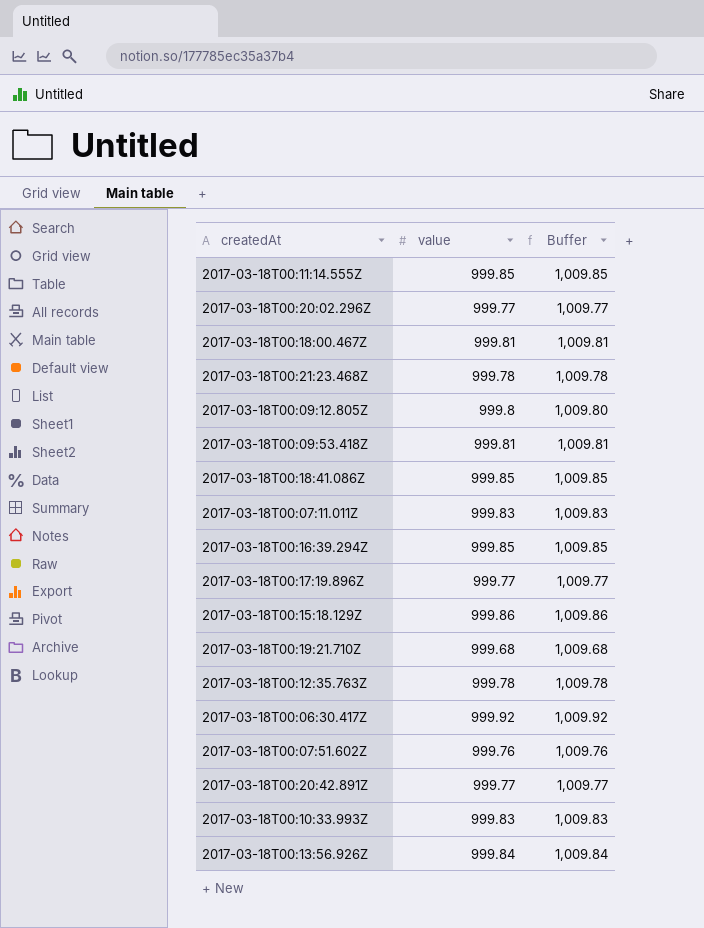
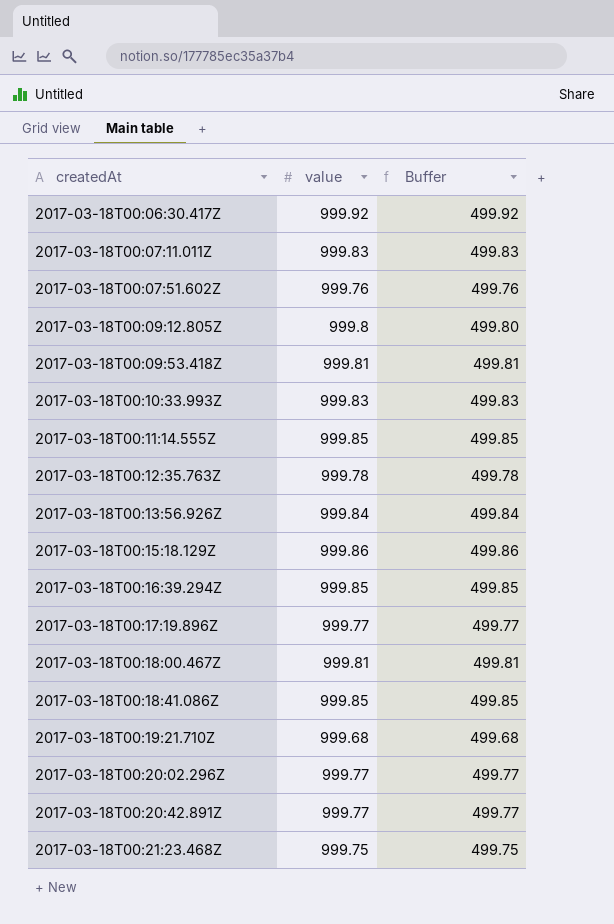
row order: none -> createdAt ascending
column Buffer | formula: [value] + 10 -> [value] - 500
2017-03-18T00:21:23.468Z | value: 999.78 -> 999.75

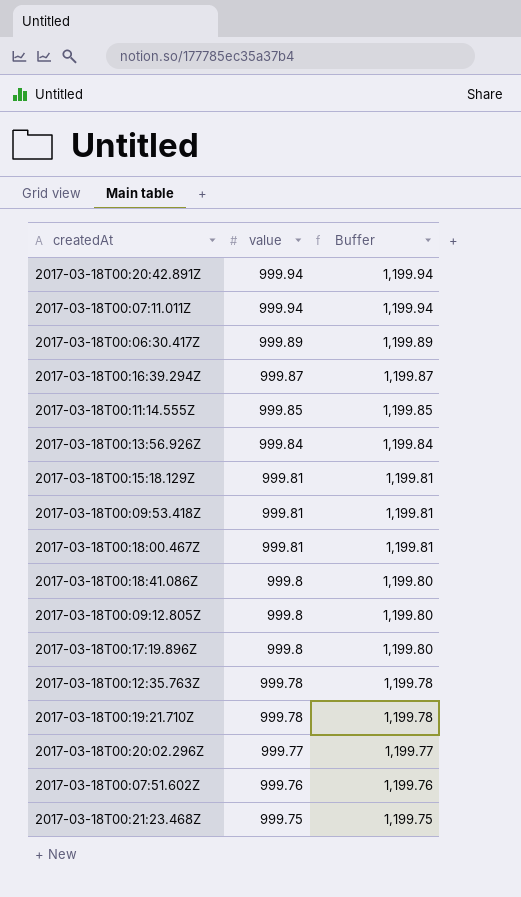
row order: createdAt ascending -> value descending
column Buffer | formula: [value] - 500 -> [value] + 200
row 2017-03-18T00:10:33.993Z: 999.83 | 499.83 -> none
2017-03-18T00:20:42.891Z | value: 999.77 -> 999.94
2017-03-18T00:07:11.011Z | value: 999.83 -> 999.94
2017-03-18T00:06:30.417Z | value: 999.92 -> 999.89
2017-03-18T00:16:39.294Z | value: 999.85 -> 999.87
2017-03-18T00:15:18.129Z | value: 999.86 -> 999.81
2017-03-18T00:18:41.086Z | value: 999.85 -> 999.8
2017-03-18T00:17:19.896Z | value: 999.77 -> 999.8
2017-03-18T00:19:21.710Z | value: 999.68 -> 999.78

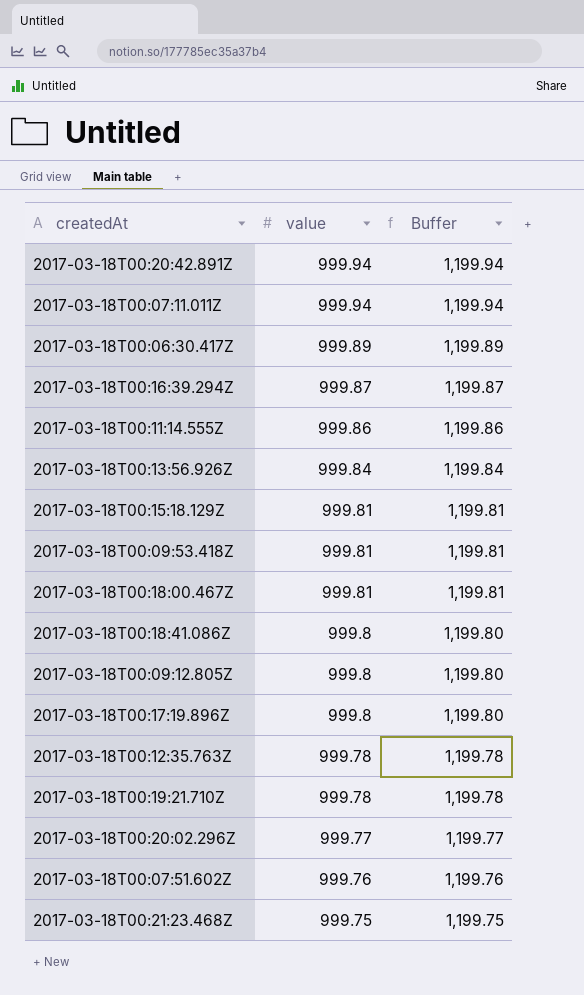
2017-03-18T00:11:14.555Z | value: 999.85 -> 999.86
2017-03-18T00:11:14.555Z | Buffer: 1,199.85 -> 1,199.86

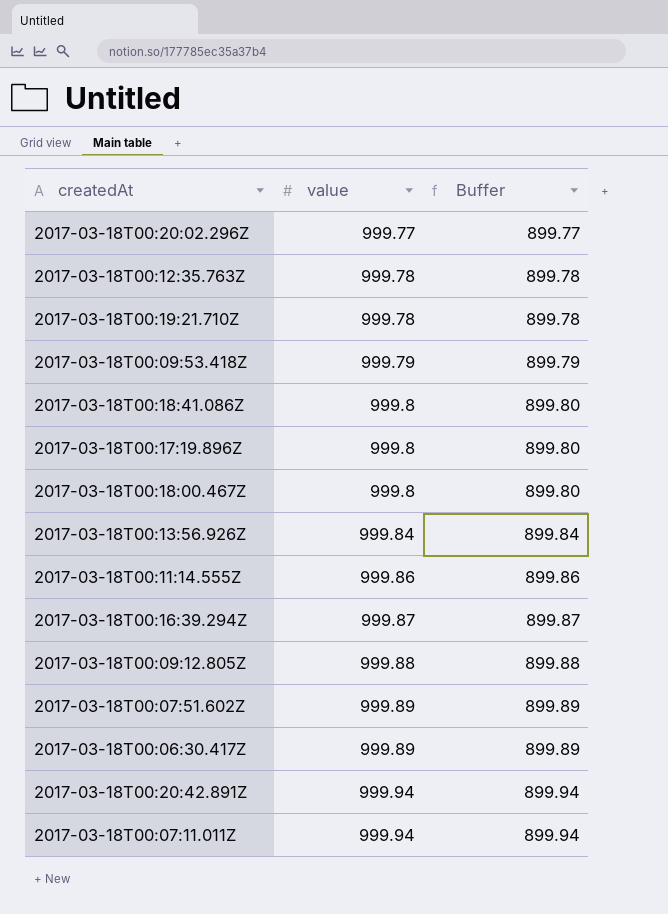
row order: value descending -> value ascending
column Buffer | formula: [value] + 200 -> [value] - 100
row 2017-03-18T00:15:18.129Z: 999.81 | 1,199.81 -> none
row 2017-03-18T00:21:23.468Z: 999.75 | 1,199.75 -> none
2017-03-18T00:09:53.418Z | value: 999.81 -> 999.79
2017-03-18T00:18:00.467Z | value: 999.81 -> 999.8
2017-03-18T00:09:12.805Z | value: 999.8 -> 999.88
2017-03-18T00:07:51.602Z | value: 999.76 -> 999.89

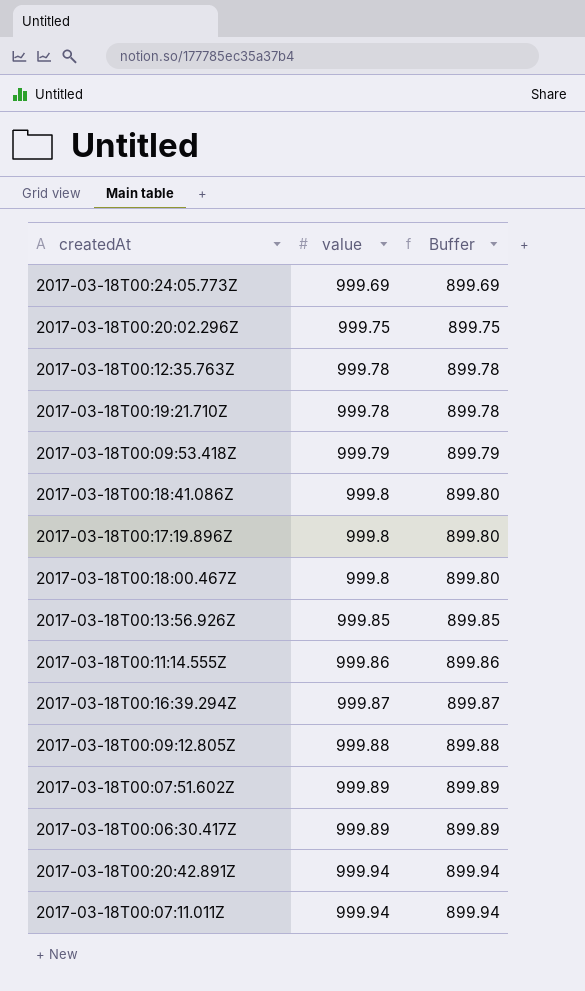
row 2017-03-18T00:24:05.773Z: none -> 999.69 | 899.69
2017-03-18T00:20:02.296Z | value: 999.77 -> 999.75
2017-03-18T00:20:02.296Z | Buffer: 899.77 -> 899.75
2017-03-18T00:13:56.926Z | value: 999.84 -> 999.85
2017-03-18T00:13:56.926Z | Buffer: 899.84 -> 899.85

